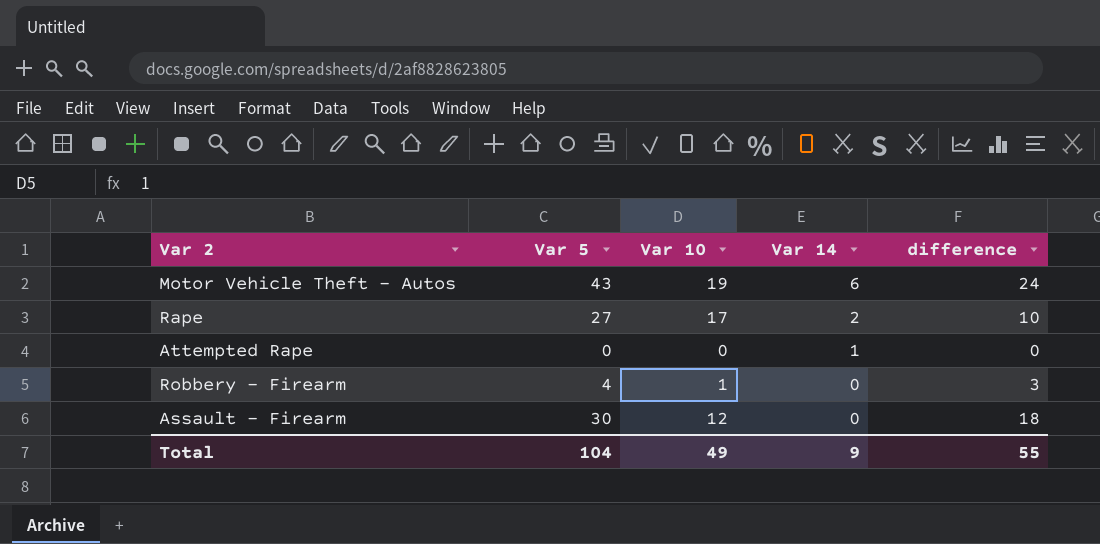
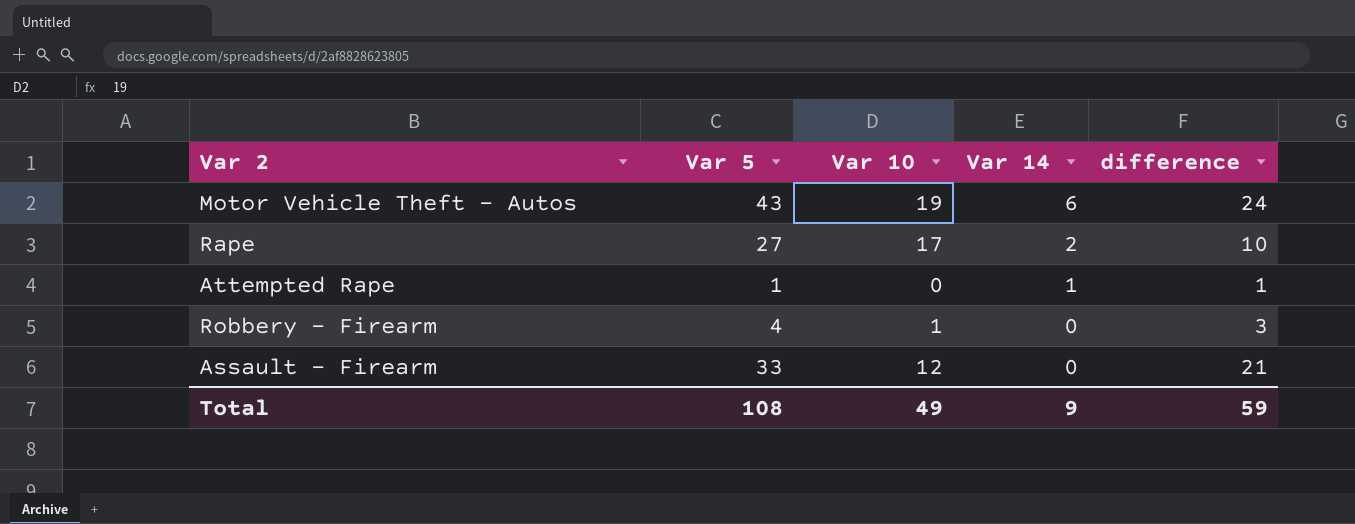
Attempted Rape | Var 5: 0 -> 1
Attempted Rape | difference: 0 -> 1
Assault - Firearm | Var 5: 30 -> 33
Assault - Firearm | difference: 18 -> 21
Total | Var 5: 104 -> 108
Total | difference: 55 -> 59

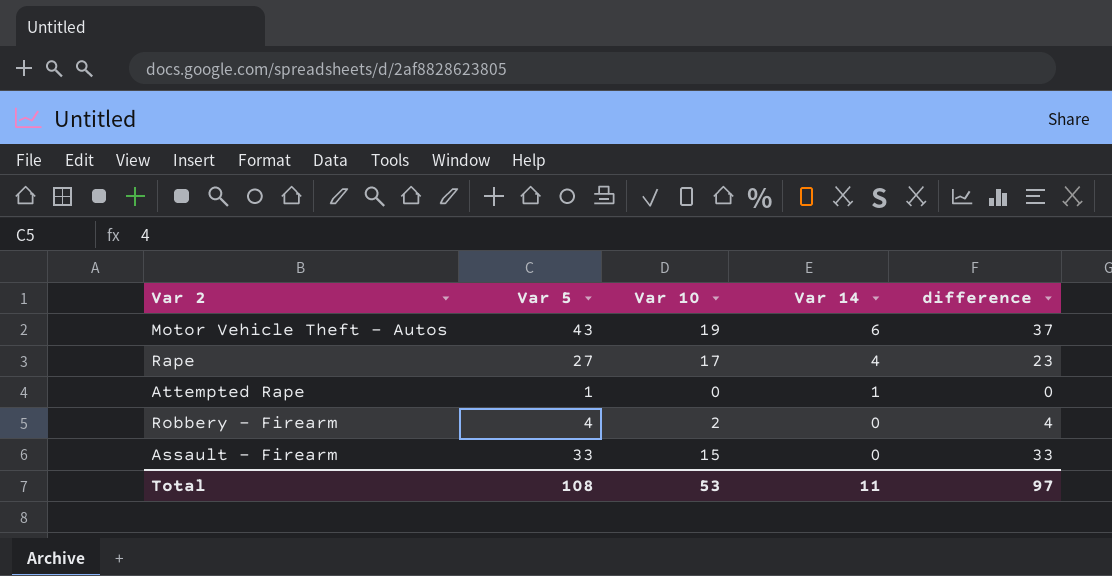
column difference | formula: [Var 5] - [Var 10] -> [Var 5] - [Var 14]
Rape | Var 14: 2 -> 4
Robbery - Firearm | Var 10: 1 -> 2
Assault - Firearm | Var 10: 12 -> 15
Total | Var 10: 49 -> 53
Total | Var 14: 9 -> 11
Total | difference: 59 -> 97

